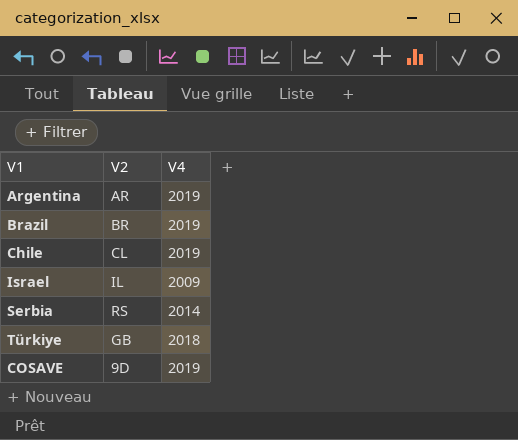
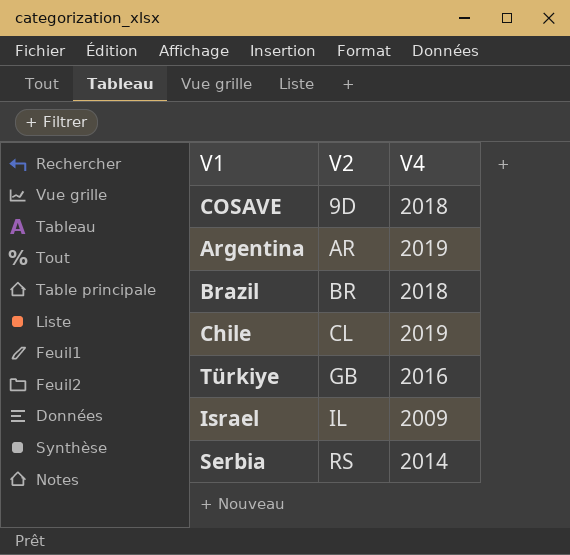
row order: none -> V2 ascending
COSAVE | V4: 2019 -> 2018
Brazil | V4: 2019 -> 2018
Türkiye | V4: 2018 -> 2016

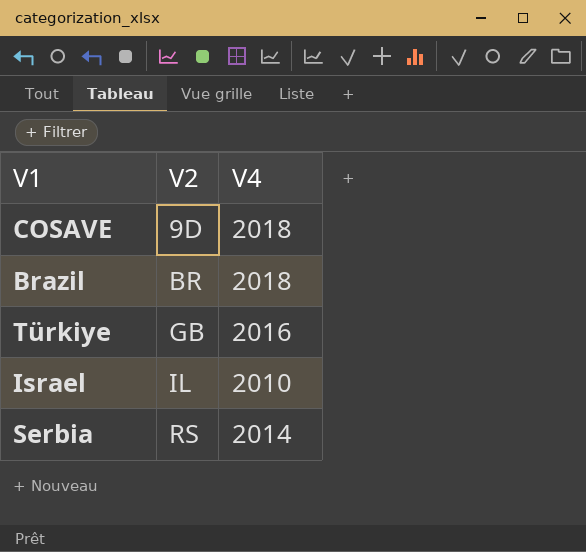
row Argentina: AR | 2019 -> none
row Chile: CL | 2019 -> none
Israel | V4: 2009 -> 2010

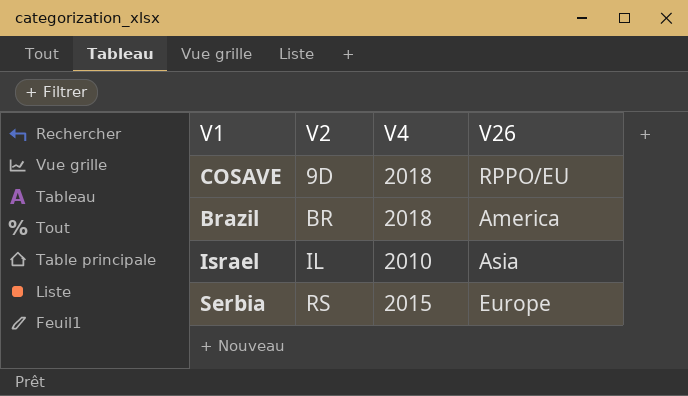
column V26 | position: none -> 4
row Türkiye: GB | 2016 -> none
Serbia | V4: 2014 -> 2015

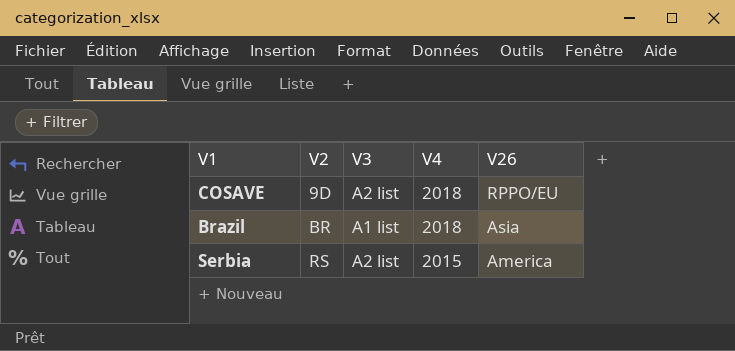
column V3 | position: none -> 3
row Israel: IL | 2010 | Asia -> none
Brazil | V26: America -> Asia
Serbia | V26: Europe -> America

